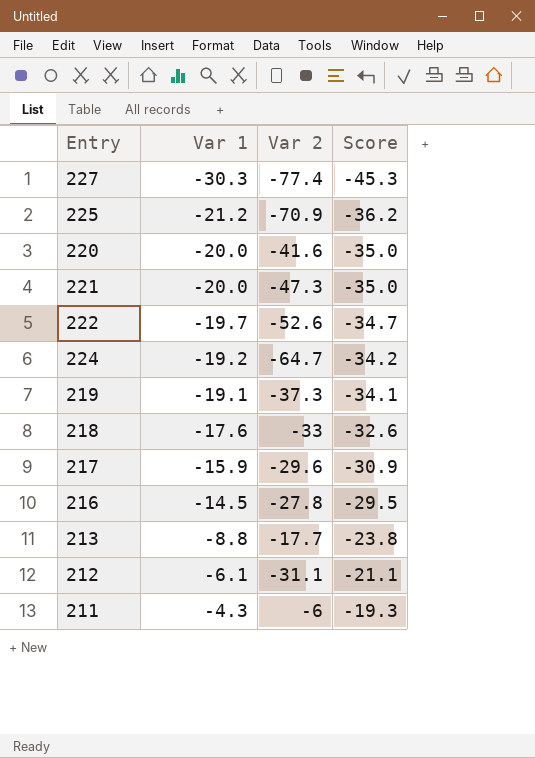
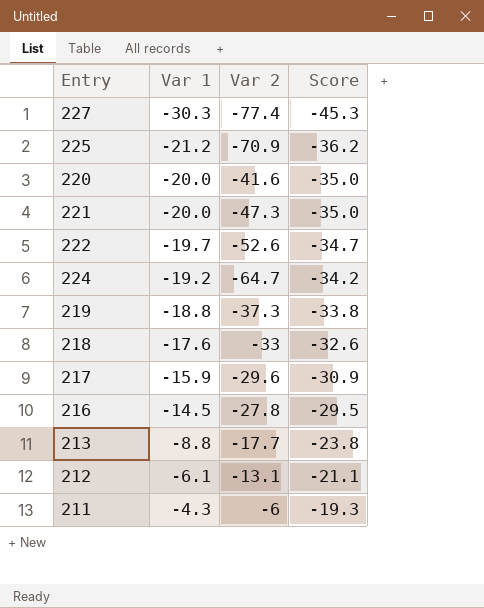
219 | Var 1: -19.1 -> -18.8
219 | Score: -34.1 -> -33.8
212 | Var 2: -31.1 -> -13.1

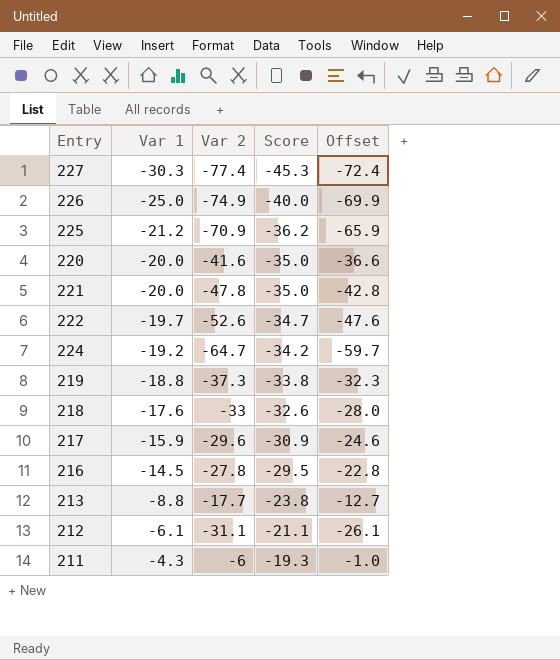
column Offset | formula: none -> [Var 2] + 5
row 226: none -> -25.0 | -74.9 | -40.0 | -69.9
221 | Var 2: -47.3 -> -47.8
212 | Var 2: -13.1 -> -31.1

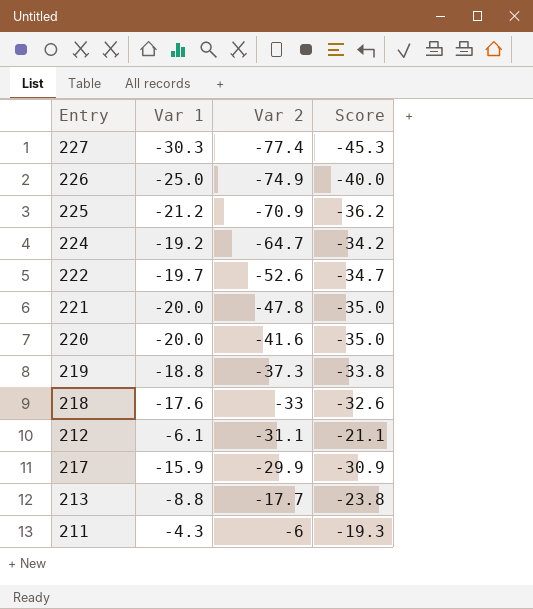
row order: Var 1 ascending -> Var 2 ascending
column Offset | formula: [Var 2] + 5 -> none
row 216: -14.5 | -27.8 | -29.5 | -22.8 -> none
217 | Var 2: -29.6 -> -29.9

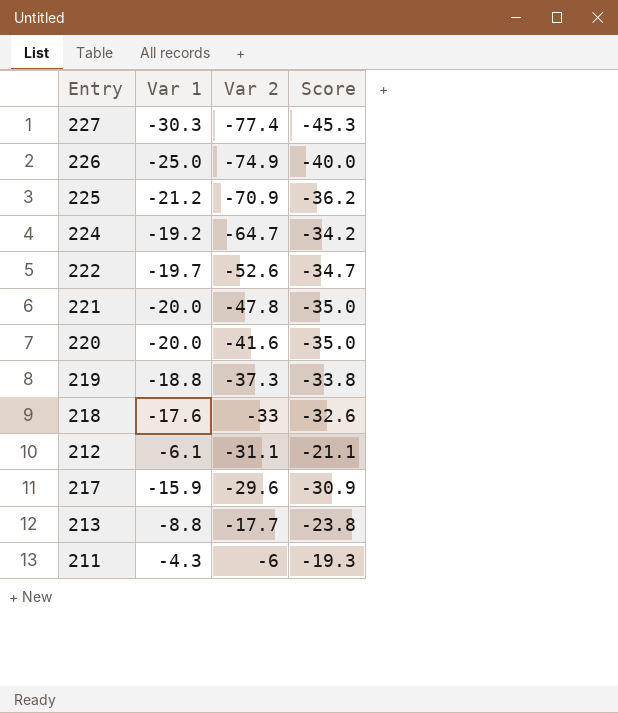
217 | Var 2: -29.9 -> -29.6

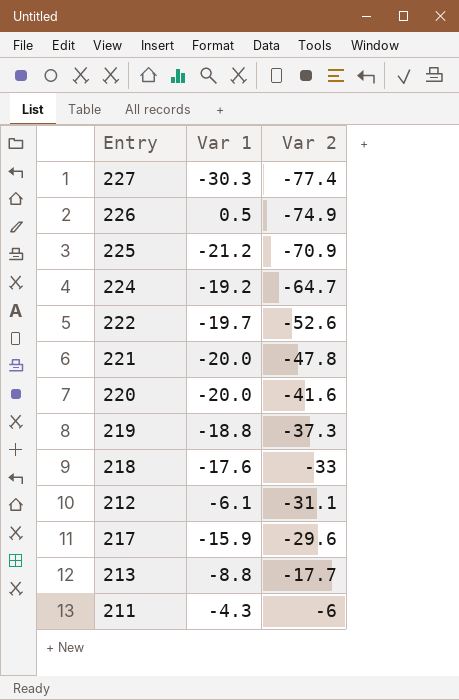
column Score | formula: [Var 1] - 15 -> none
226 | Var 1: -25.0 -> 0.5

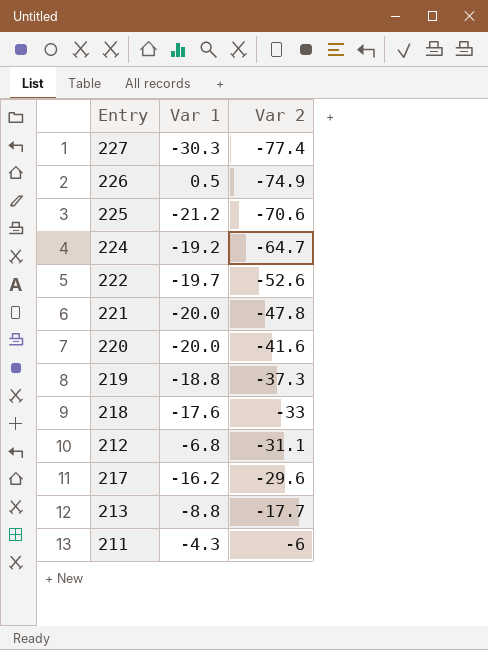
225 | Var 2: -70.9 -> -70.6
212 | Var 1: -6.1 -> -6.8
217 | Var 1: -15.9 -> -16.2

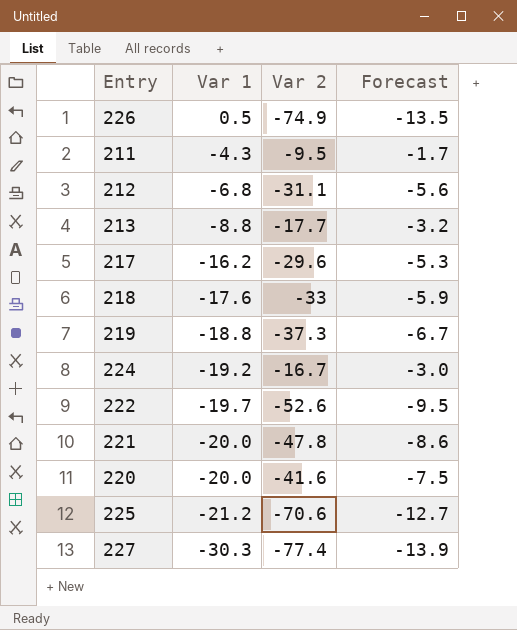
row order: Var 2 ascending -> Var 1 descending
column Forecast | formula: none -> [Var 2] * 0.18
211 | Var 2: -6 -> -9.5
224 | Var 2: -64.7 -> -16.7

